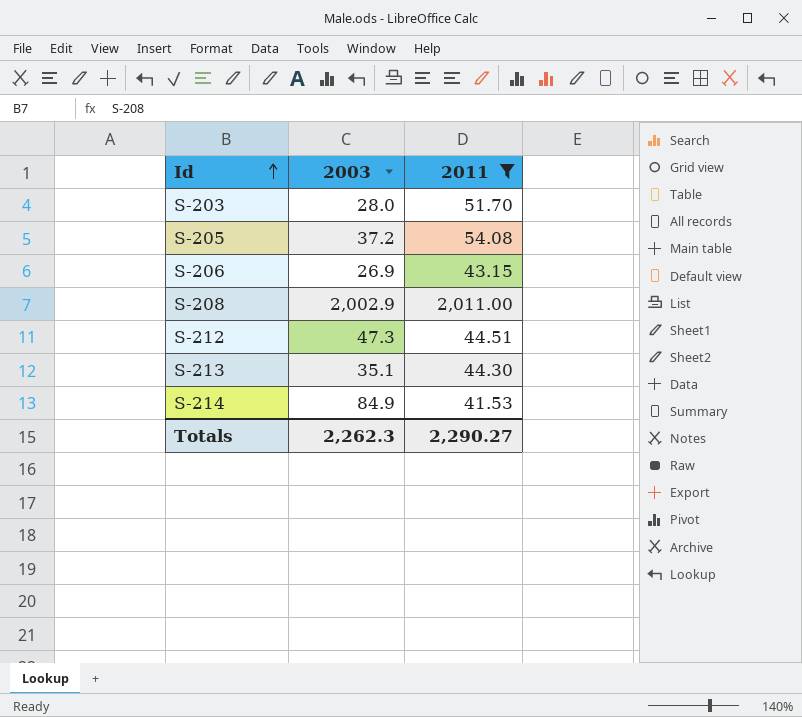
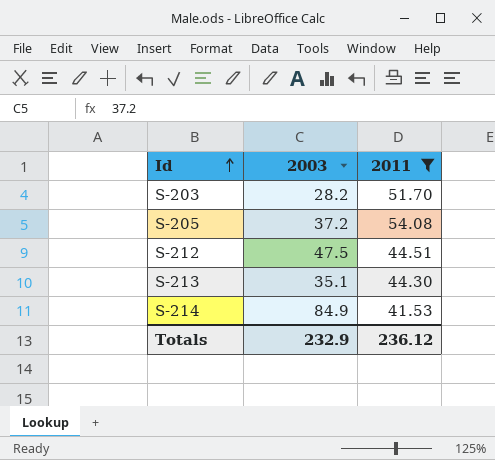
row S-206: 26.9 | 43.15 -> none
row S-208: 2,002.9 | 2,011.00 -> none
S-203 | 2003: 28.0 -> 28.2
S-212 | 2003: 47.3 -> 47.5
Totals | 2003: 2,262.3 -> 232.9
Totals | 2011: 2,290.27 -> 236.12

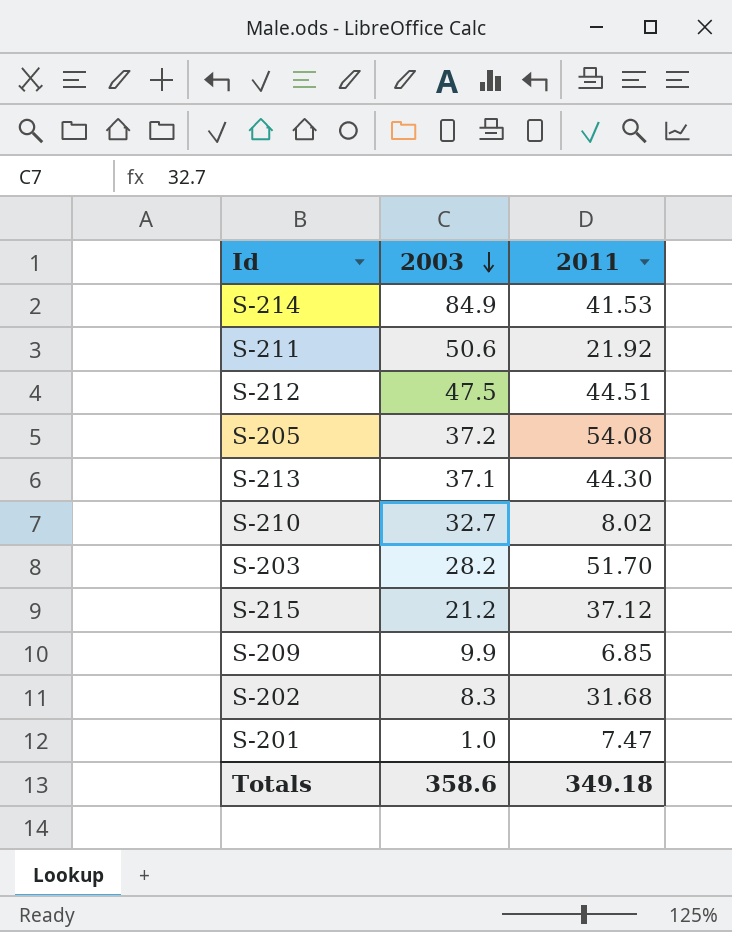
filter: 2011 >= 41.53 -> none
row order: Id ascending -> 2003 descending
S-213 | 2003: 35.1 -> 37.1
Totals | 2003: 232.9 -> 358.6
Totals | 2011: 236.12 -> 349.18

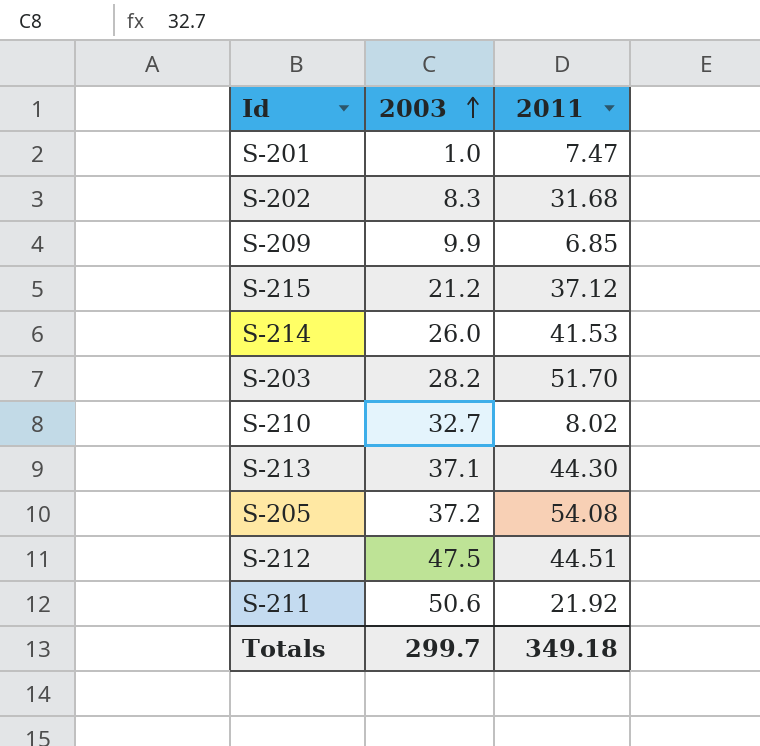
row order: 2003 descending -> 2003 ascending
S-214 | 2003: 84.9 -> 26.0
Totals | 2003: 358.6 -> 299.7

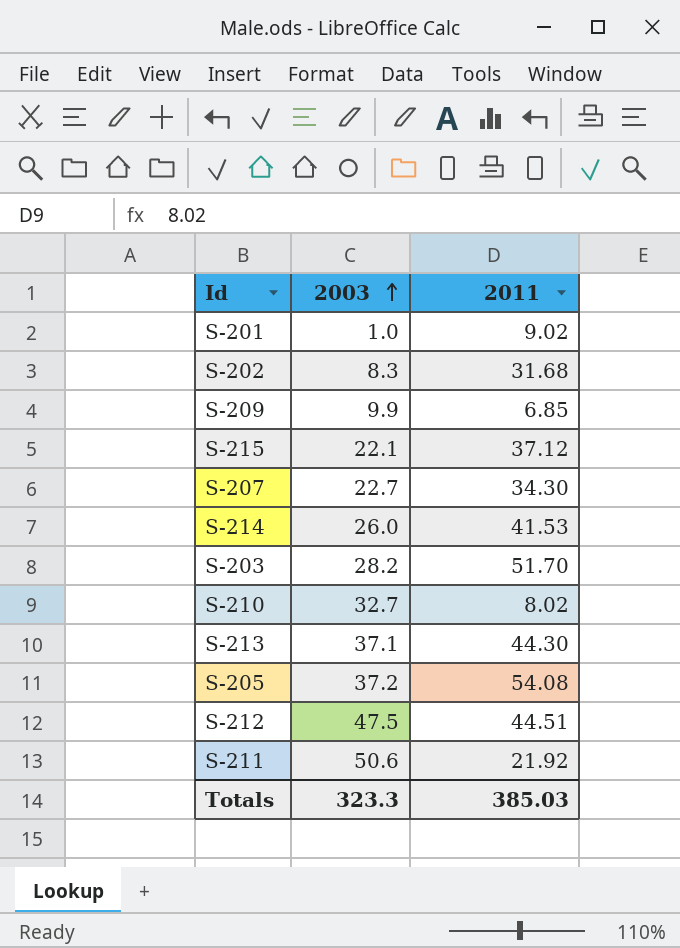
S-201 | 2011: 7.47 -> 9.02
S-215 | 2003: 21.2 -> 22.1
row S-207: none -> 22.7 | 34.30
Totals | 2003: 299.7 -> 323.3
Totals | 2011: 349.18 -> 385.03

